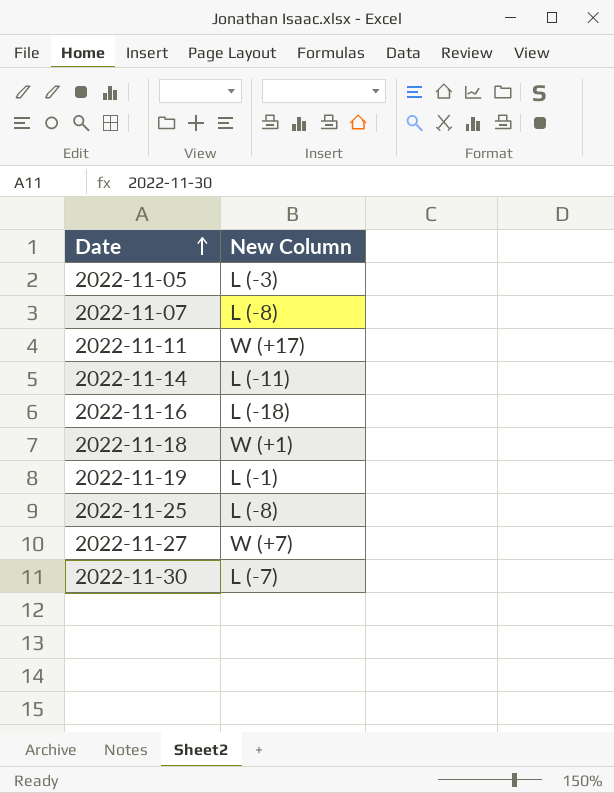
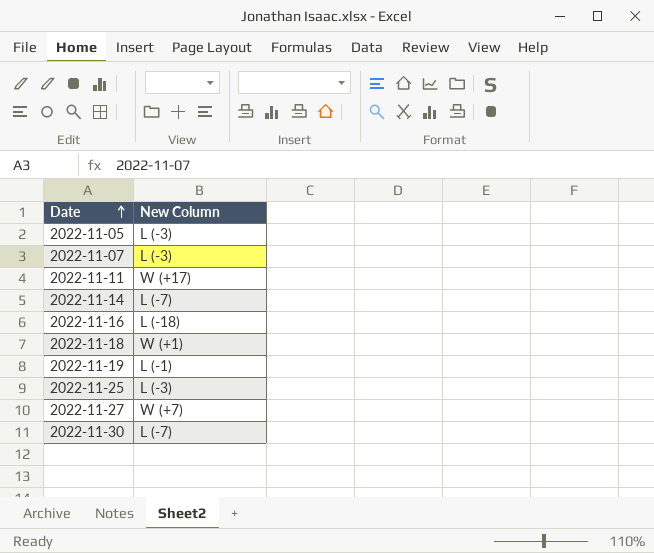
2022-11-07 | New Column: L (-8) -> L (-3)
2022-11-14 | New Column: L (-11) -> L (-7)
2022-11-25 | New Column: L (-8) -> L (-3)

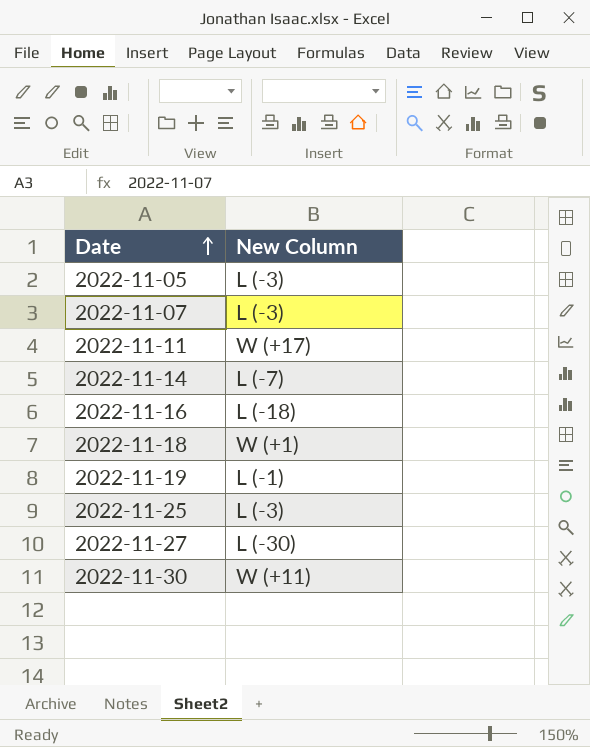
2022-11-27 | New Column: W (+7) -> L (-30)
2022-11-30 | New Column: L (-7) -> W (+11)

